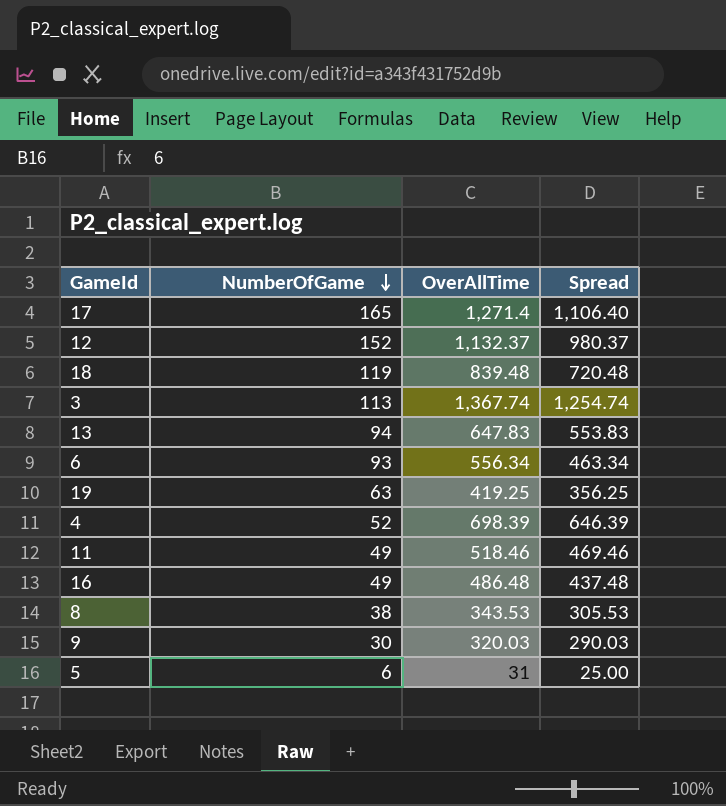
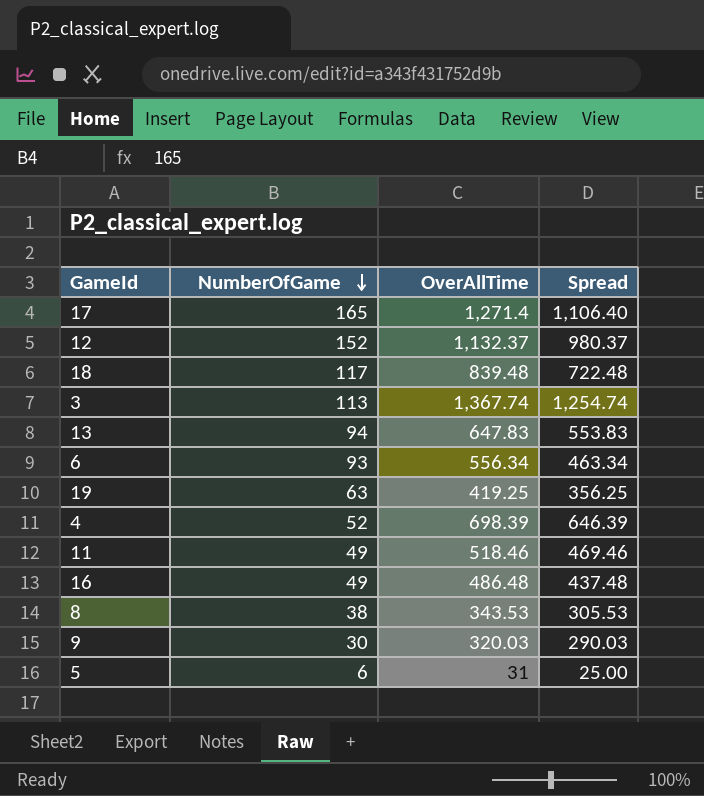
18 | NumberOfGame: 119 -> 117
18 | Spread: 720.48 -> 722.48

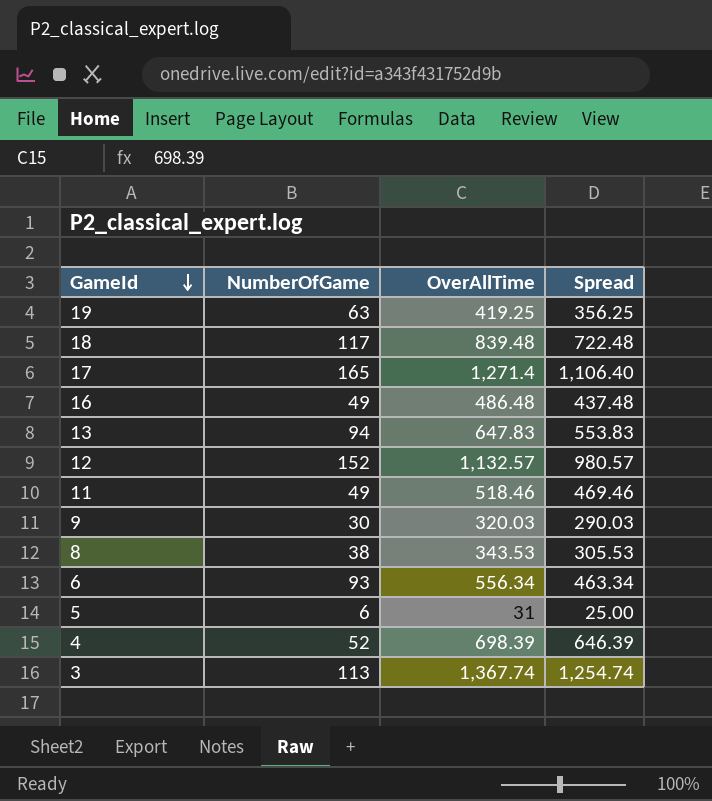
row order: NumberOfGame descending -> GameId descending
12 | OverAllTime: 1,132.37 -> 1,132.57
12 | Spread: 980.37 -> 980.57

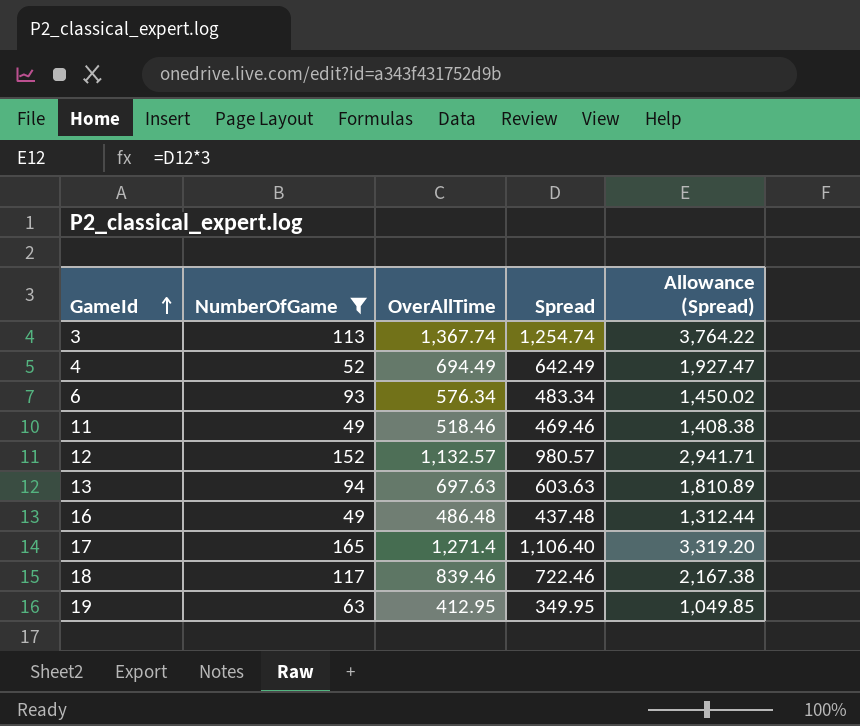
filter: none -> NumberOfGame >= 49
row order: GameId descending -> GameId ascending
column Allowance (Spread) | formula: none -> [Spread] * 3
4 | OverAllTime: 698.39 -> 694.49
4 | Spread: 646.39 -> 642.49
6 | OverAllTime: 556.34 -> 576.34
6 | Spread: 463.34 -> 483.34
13 | OverAllTime: 647.83 -> 697.63
13 | Spread: 553.83 -> 603.63
18 | OverAllTime: 839.48 -> 839.46
18 | Spread: 722.48 -> 722.46
19 | OverAllTime: 419.25 -> 412.95
19 | Spread: 356.25 -> 349.95

